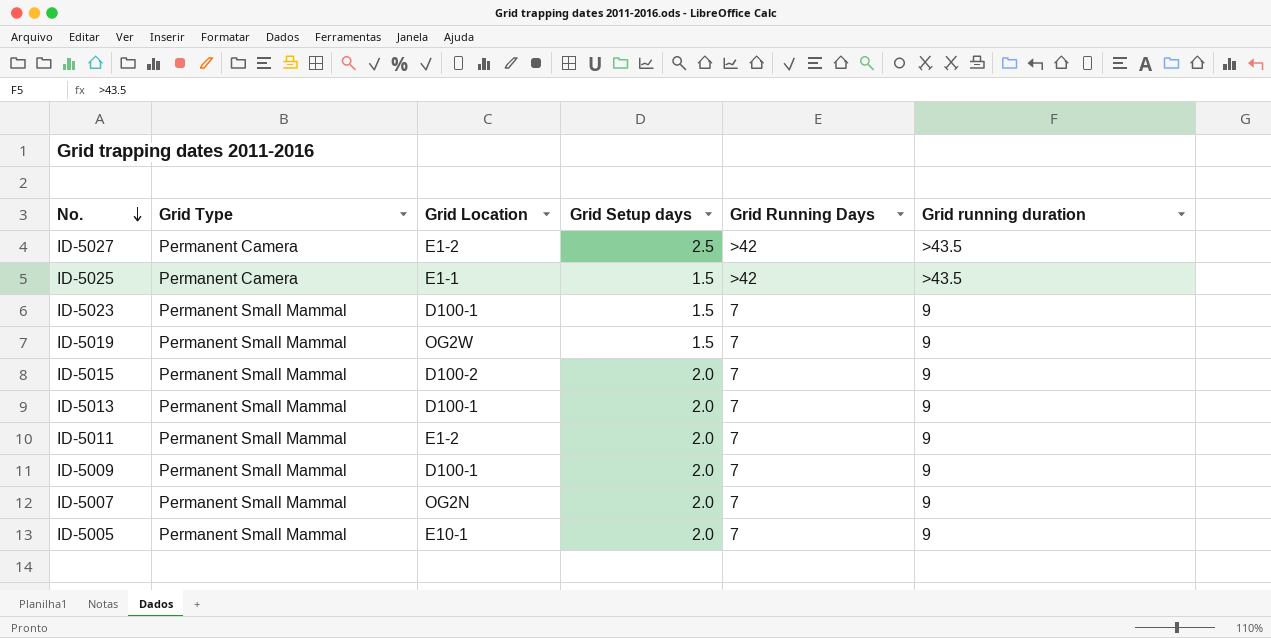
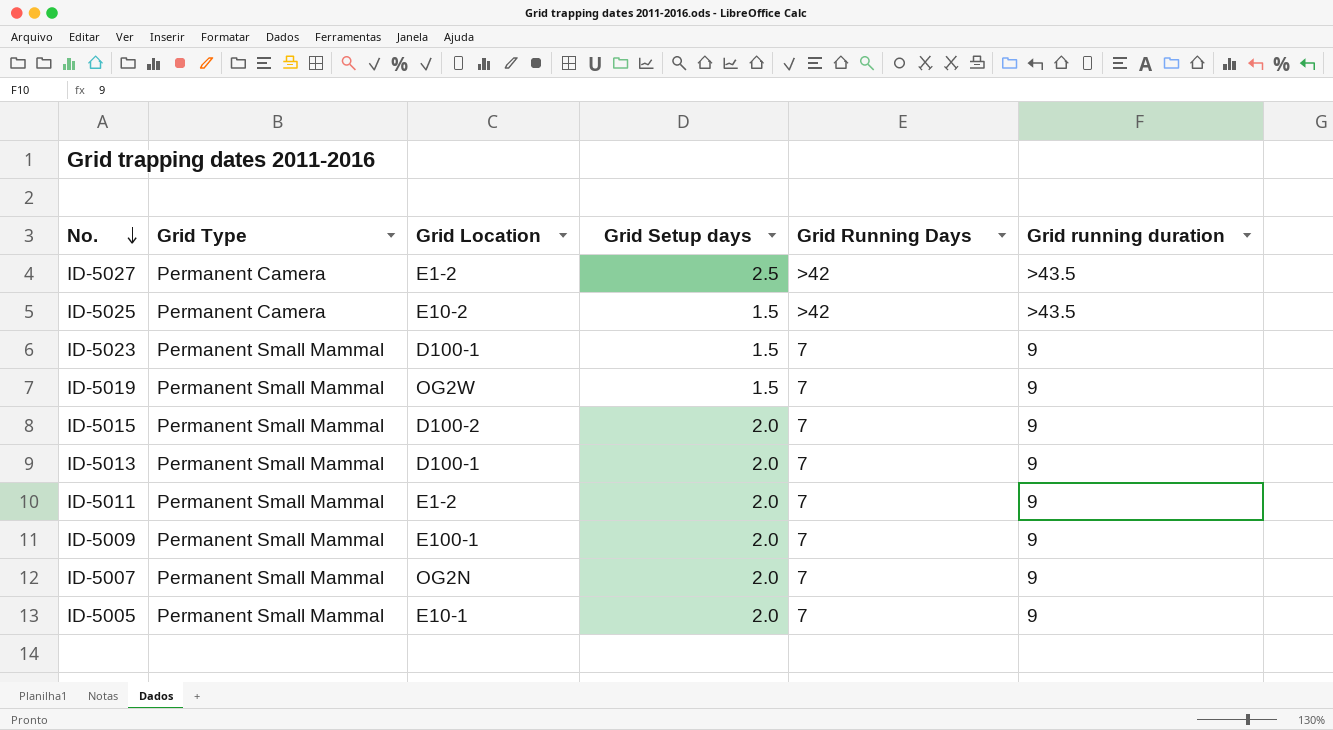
ID-5025 | Grid Location: E1-1 -> E10-2
ID-5009 | Grid Location: D100-1 -> E100-1

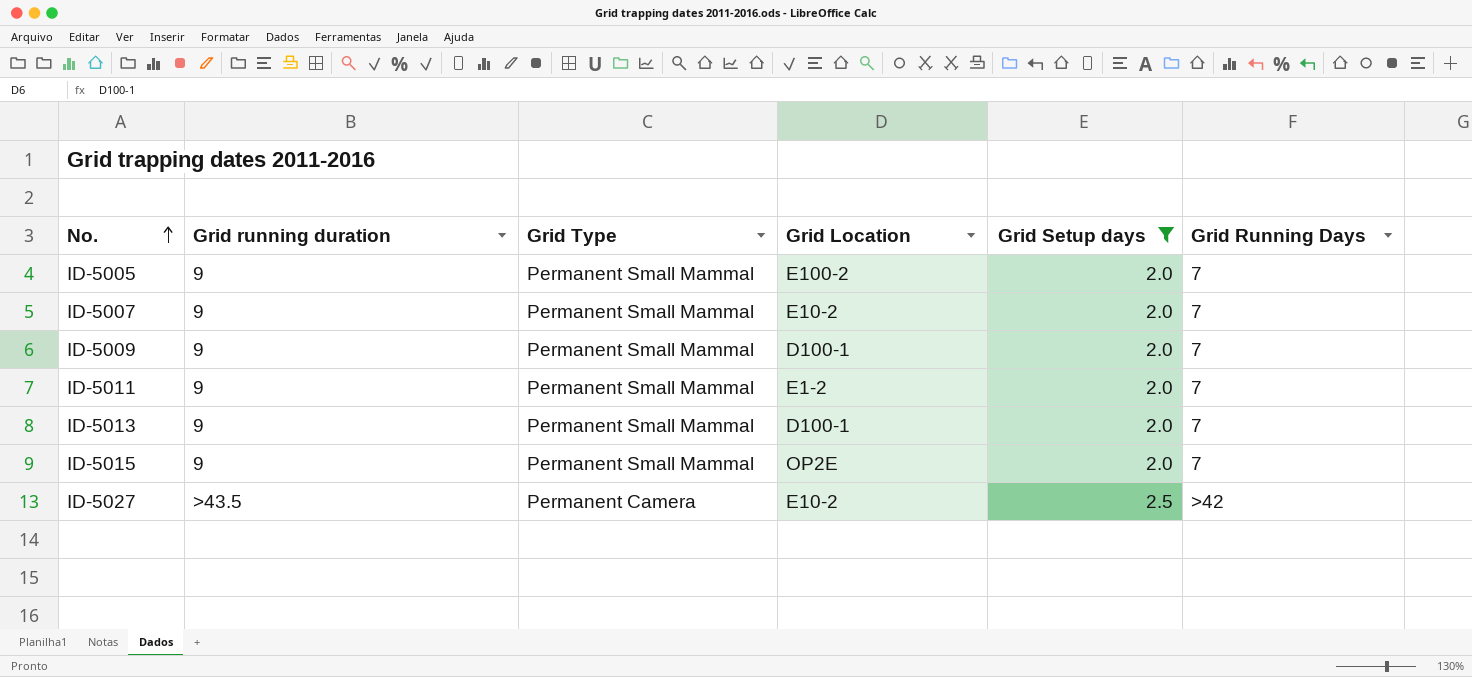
filter: none -> Grid Setup days != 1.5
row order: No. descending -> No. ascending
column Grid running duration | position: 6 -> 2
ID-5005 | Grid Location: E10-1 -> E100-2
ID-5007 | Grid Location: OG2N -> E10-2
ID-5009 | Grid Location: E100-1 -> D100-1
ID-5015 | Grid Location: D100-2 -> OP2E
ID-5027 | Grid Location: E1-2 -> E10-2

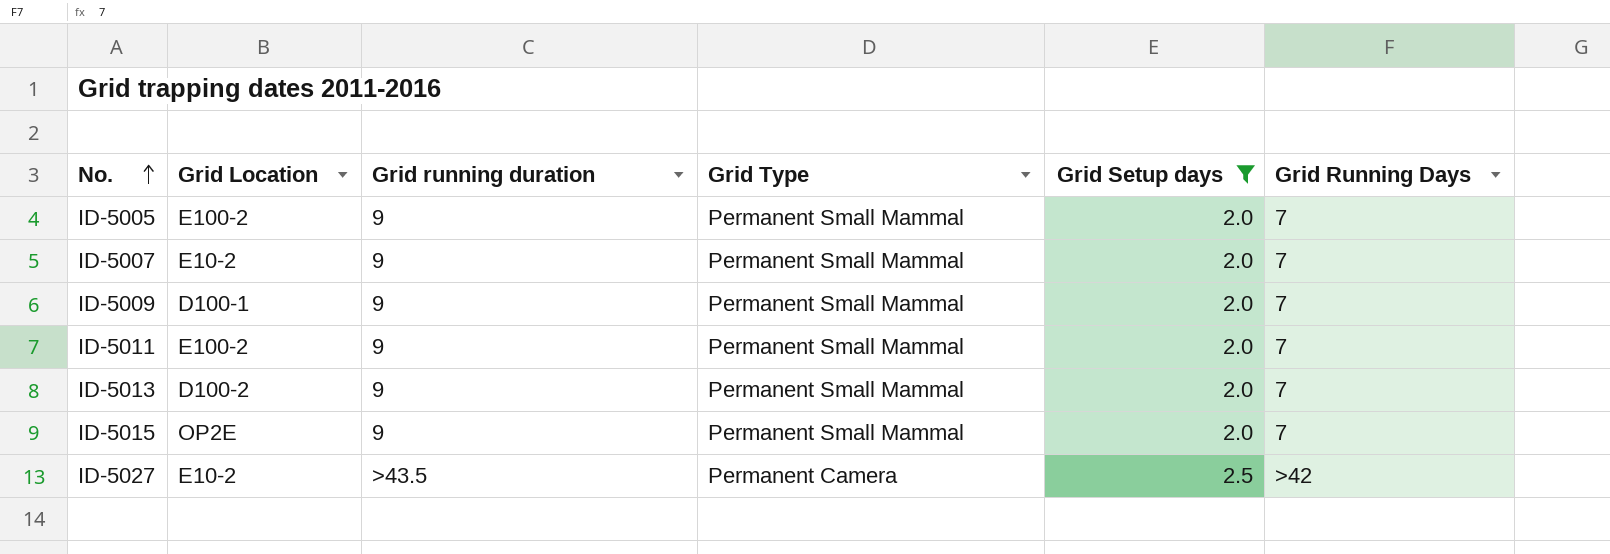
column Grid Location | position: 4 -> 2
ID-5011 | Grid Location: E1-2 -> E100-2
ID-5013 | Grid Location: D100-1 -> D100-2

